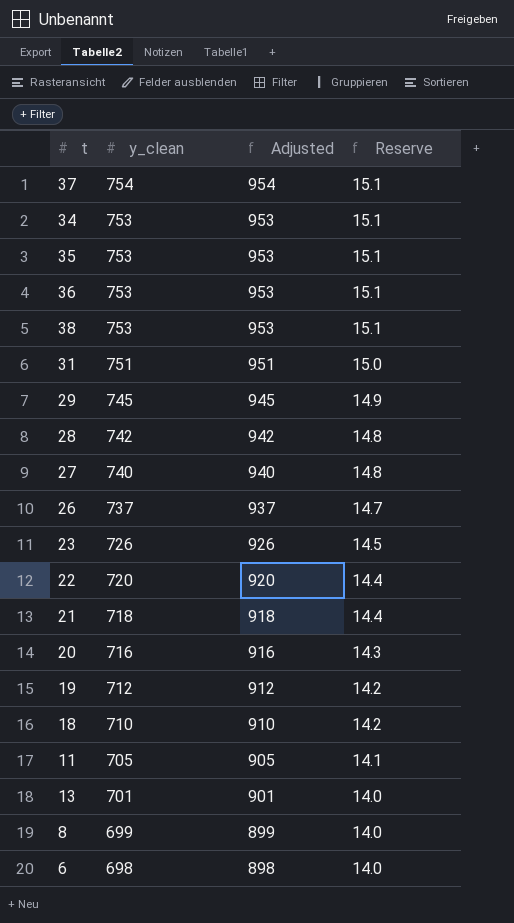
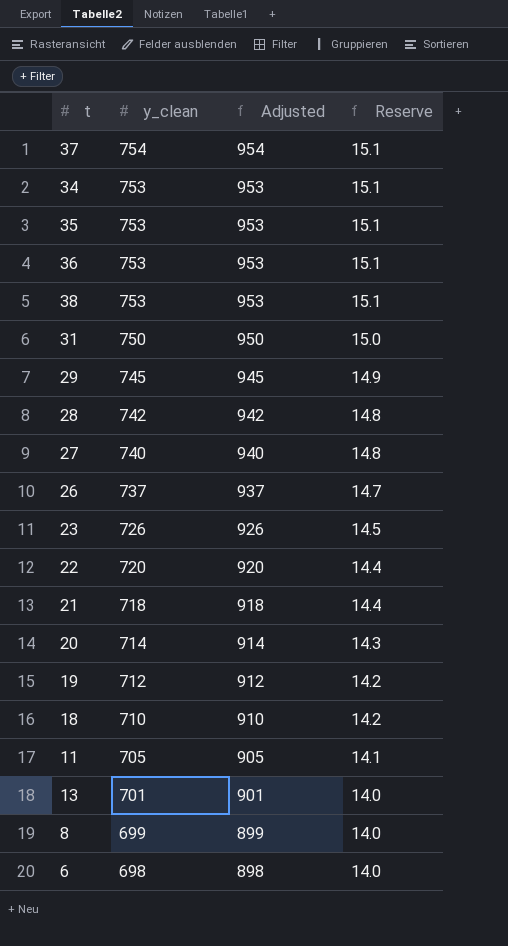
31 | y_clean: 751 -> 750
31 | Adjusted: 951 -> 950
20 | y_clean: 716 -> 714
20 | Adjusted: 916 -> 914

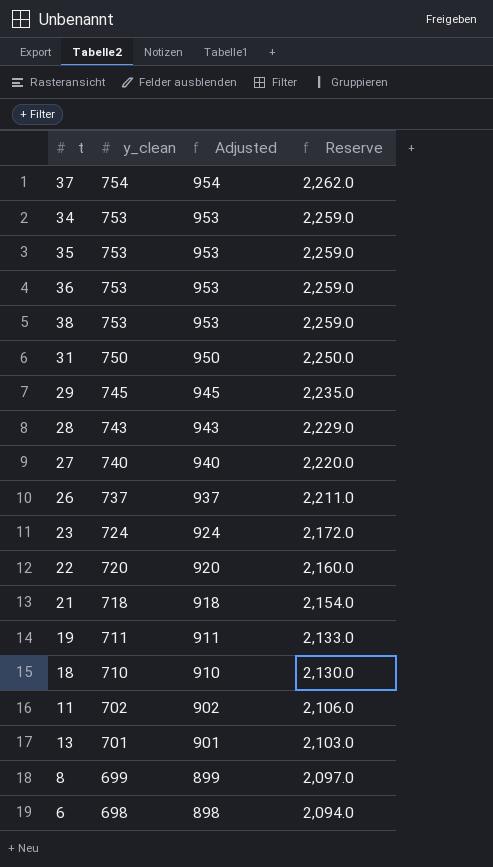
column Reserve | formula: [y_clean] * 0.02 -> [y_clean] * 3
row 20: 714 | 914 | 14.3 -> none
28 | y_clean: 742 -> 743
28 | Adjusted: 942 -> 943
23 | y_clean: 726 -> 724
23 | Adjusted: 926 -> 924
19 | y_clean: 712 -> 711
19 | Adjusted: 912 -> 911
11 | y_clean: 705 -> 702
11 | Adjusted: 905 -> 902

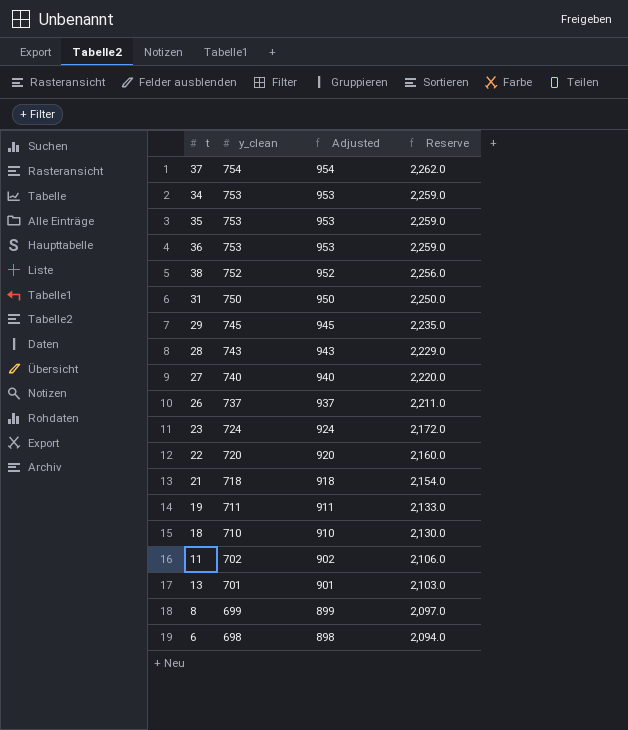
38 | y_clean: 753 -> 752
38 | Adjusted: 953 -> 952
38 | Reserve: 2,259.0 -> 2,256.0

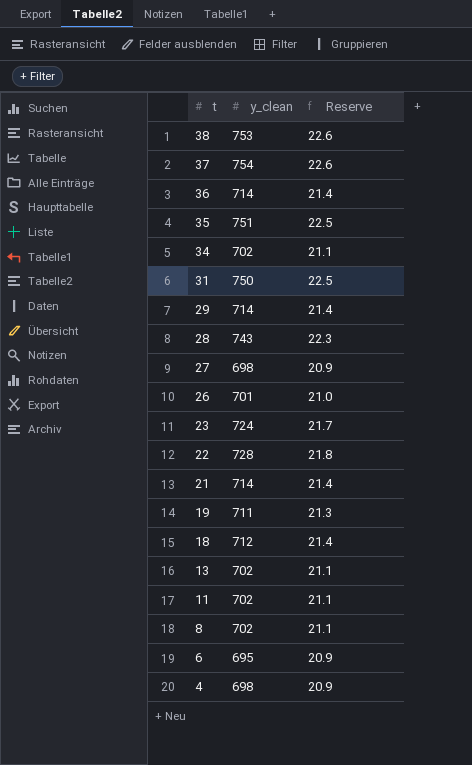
row order: y_clean descending -> t descending
column Adjusted | formula: [y_clean] + 200 -> none
column Reserve | formula: [y_clean] * 3 -> [y_clean] * 0.03
38 | y_clean: 752 -> 753
36 | y_clean: 753 -> 714
35 | y_clean: 753 -> 751
34 | y_clean: 753 -> 702
29 | y_clean: 745 -> 714
27 | y_clean: 740 -> 698
26 | y_clean: 737 -> 701
22 | y_clean: 720 -> 728
21 | y_clean: 718 -> 714
18 | y_clean: 710 -> 712
13 | y_clean: 701 -> 702
8 | y_clean: 699 -> 702
6 | y_clean: 698 -> 695
row 4: none -> 698 | 20.9

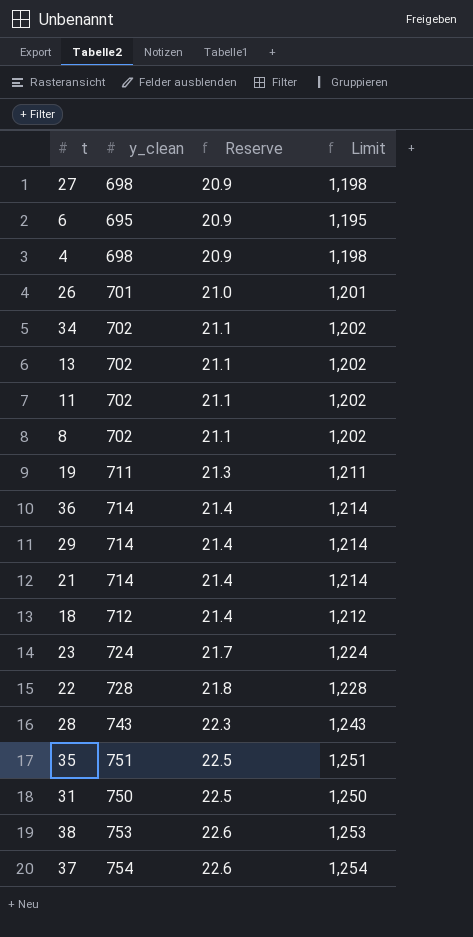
row order: t descending -> Reserve ascending
column Limit | formula: none -> [y_clean] + 500

